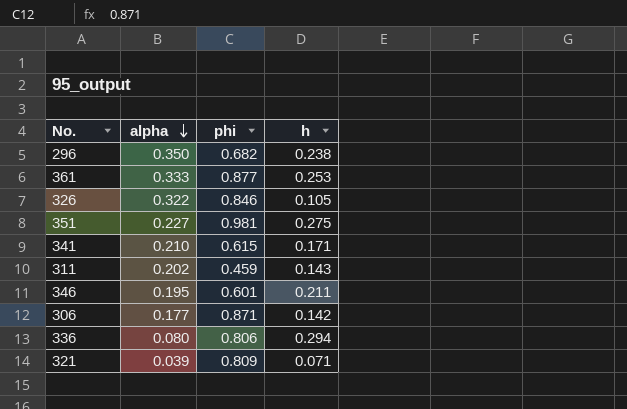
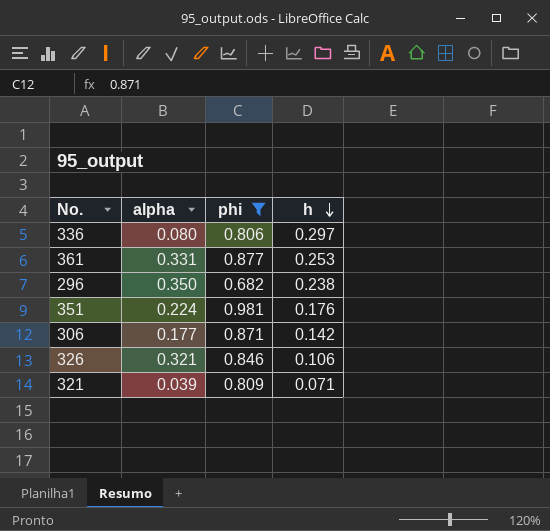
filter: none -> phi >= 0.682
row order: alpha descending -> h descending
336 | h: 0.294 -> 0.297
361 | alpha: 0.333 -> 0.331
351 | alpha: 0.227 -> 0.224
351 | h: 0.275 -> 0.176
326 | alpha: 0.322 -> 0.321
326 | h: 0.105 -> 0.106

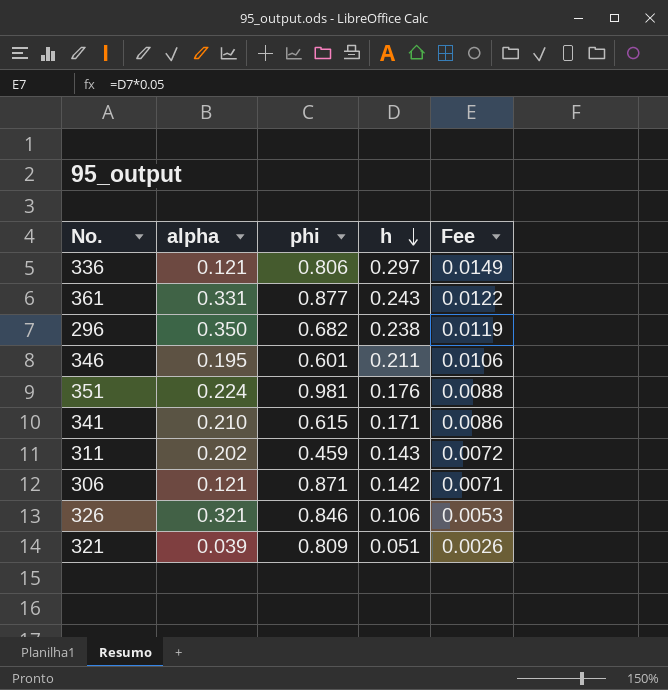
filter: phi >= 0.682 -> none
column Fee | formula: none -> [h] * 0.05
336 | alpha: 0.080 -> 0.121
361 | h: 0.253 -> 0.243
306 | alpha: 0.177 -> 0.121
321 | h: 0.071 -> 0.051

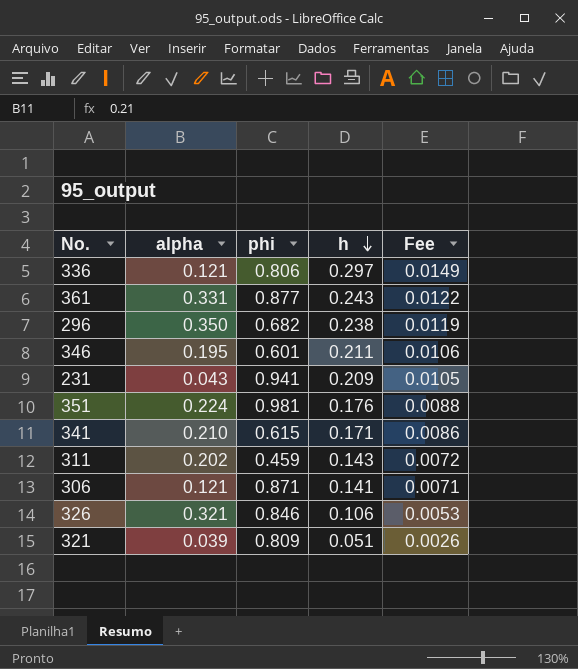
row 231: none -> 0.043 | 0.941 | 0.209 | 0.0105
306 | h: 0.142 -> 0.141

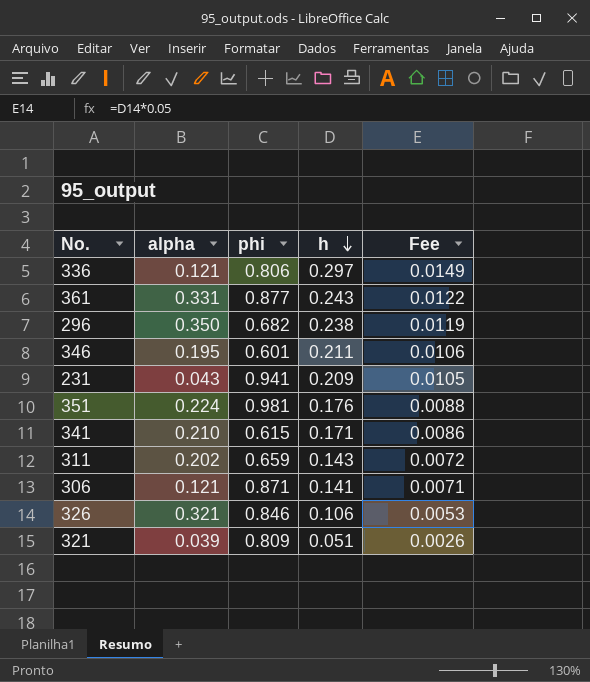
311 | phi: 0.459 -> 0.659

